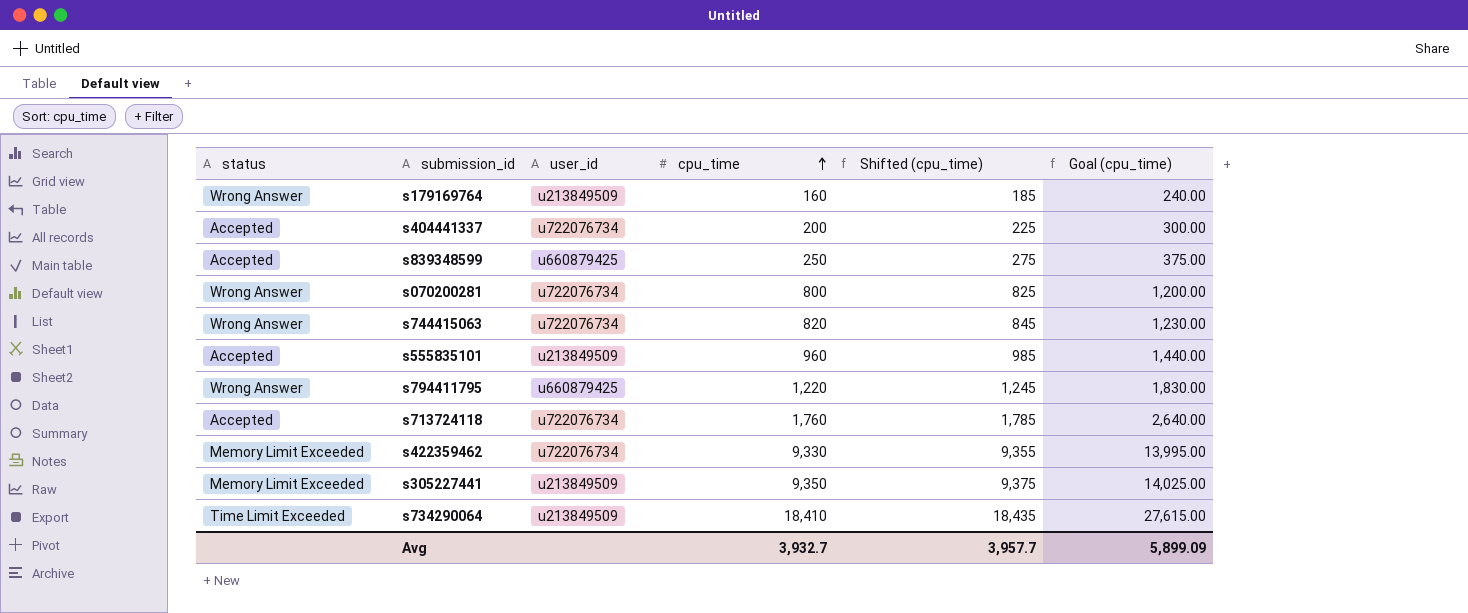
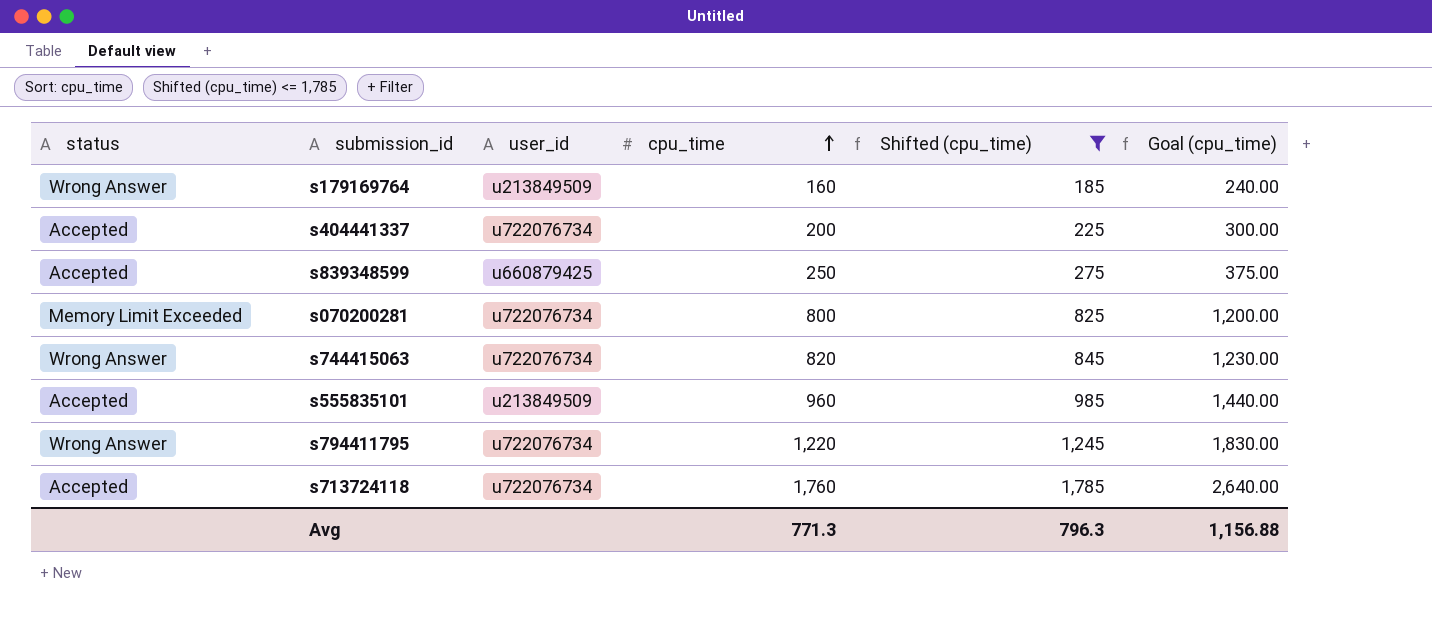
filter: none -> Shifted (cpu_time) <= 1,785
s070200281 | status: Wrong Answer -> Memory Limit Exceeded
s794411795 | user_id: u660879425 -> u722076734
Avg | cpu_time: 3,932.7 -> 771.3
Avg | Shifted (cpu_time): 3,957.7 -> 796.3
Avg | Goal (cpu_time): 5,899.09 -> 1,156.88

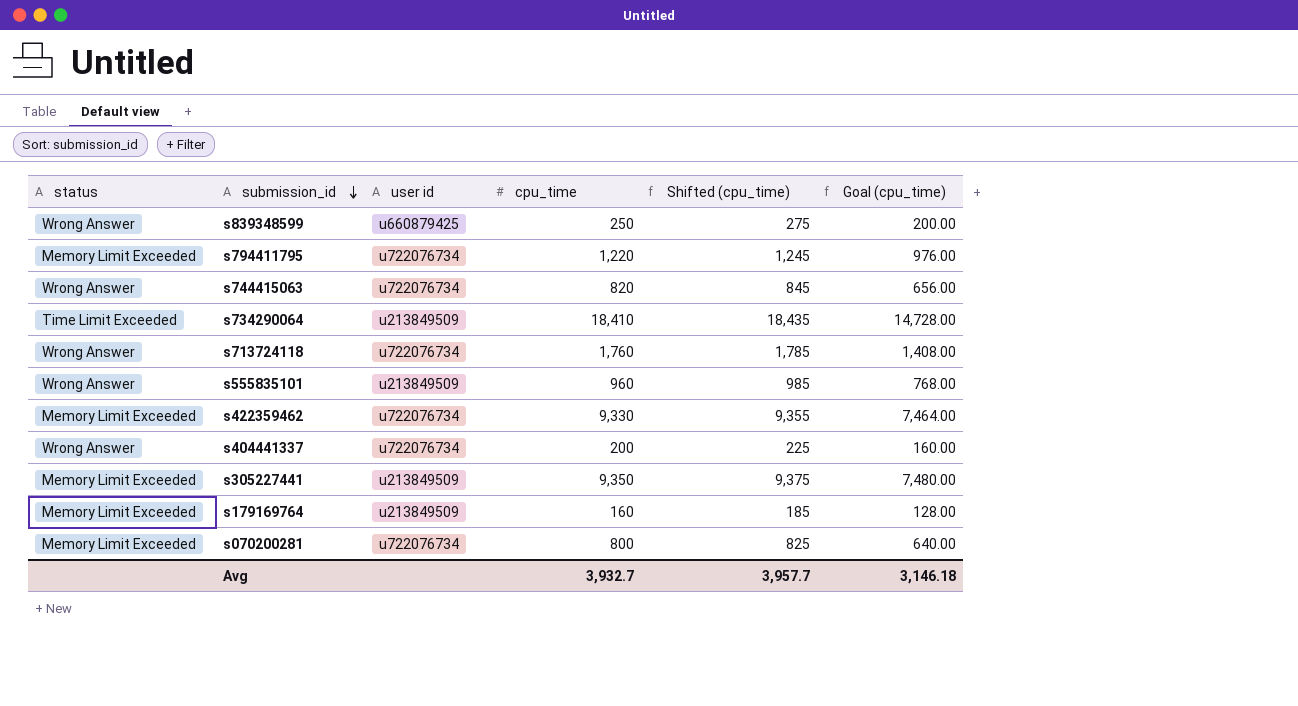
filter: Shifted (cpu_time) <= 1,785 -> none
row order: cpu_time ascending -> submission_id descending
column name: user_id -> user id
column Goal (cpu_time) | formula: [cpu_time] * 1.5 -> [cpu_time] * 0.8
s839348599 | status: Accepted -> Wrong Answer
s794411795 | status: Wrong Answer -> Memory Limit Exceeded
s713724118 | status: Accepted -> Wrong Answer
s555835101 | status: Accepted -> Wrong Answer
s404441337 | status: Accepted -> Wrong Answer
s179169764 | status: Wrong Answer -> Memory Limit Exceeded
Avg | cpu_time: 771.3 -> 3,932.7
Avg | Shifted (cpu_time): 796.3 -> 3,957.7
Avg | Goal (cpu_time): 1,156.88 -> 3,146.18

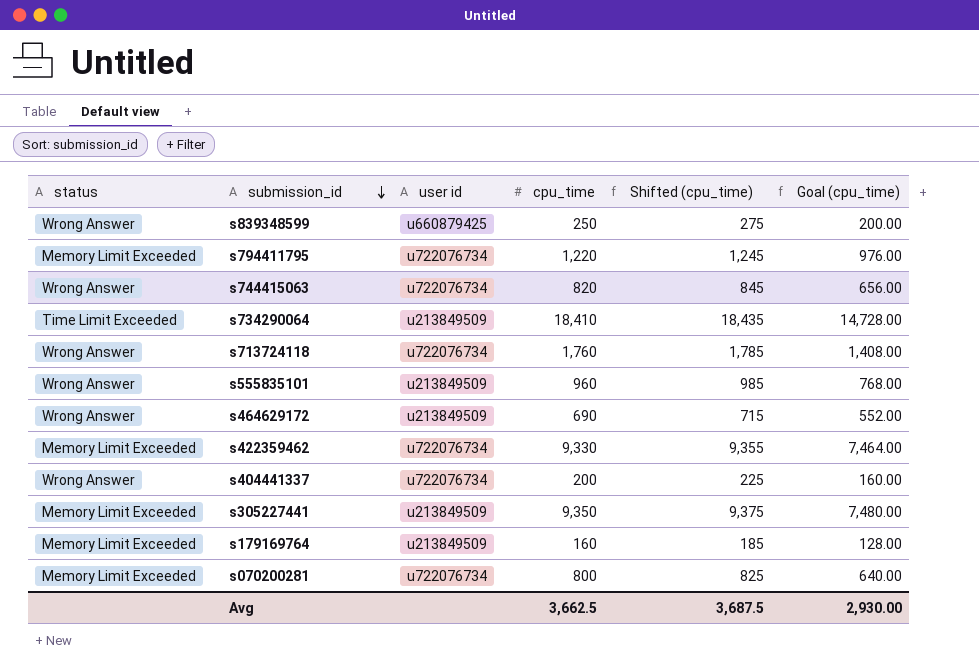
row s464629172: none -> Wrong Answer | u213849509 | 690 | 715 | 552.00
Avg | cpu_time: 3,932.7 -> 3,662.5
Avg | Shifted (cpu_time): 3,957.7 -> 3,687.5
Avg | Goal (cpu_time): 3,146.18 -> 2,930.00

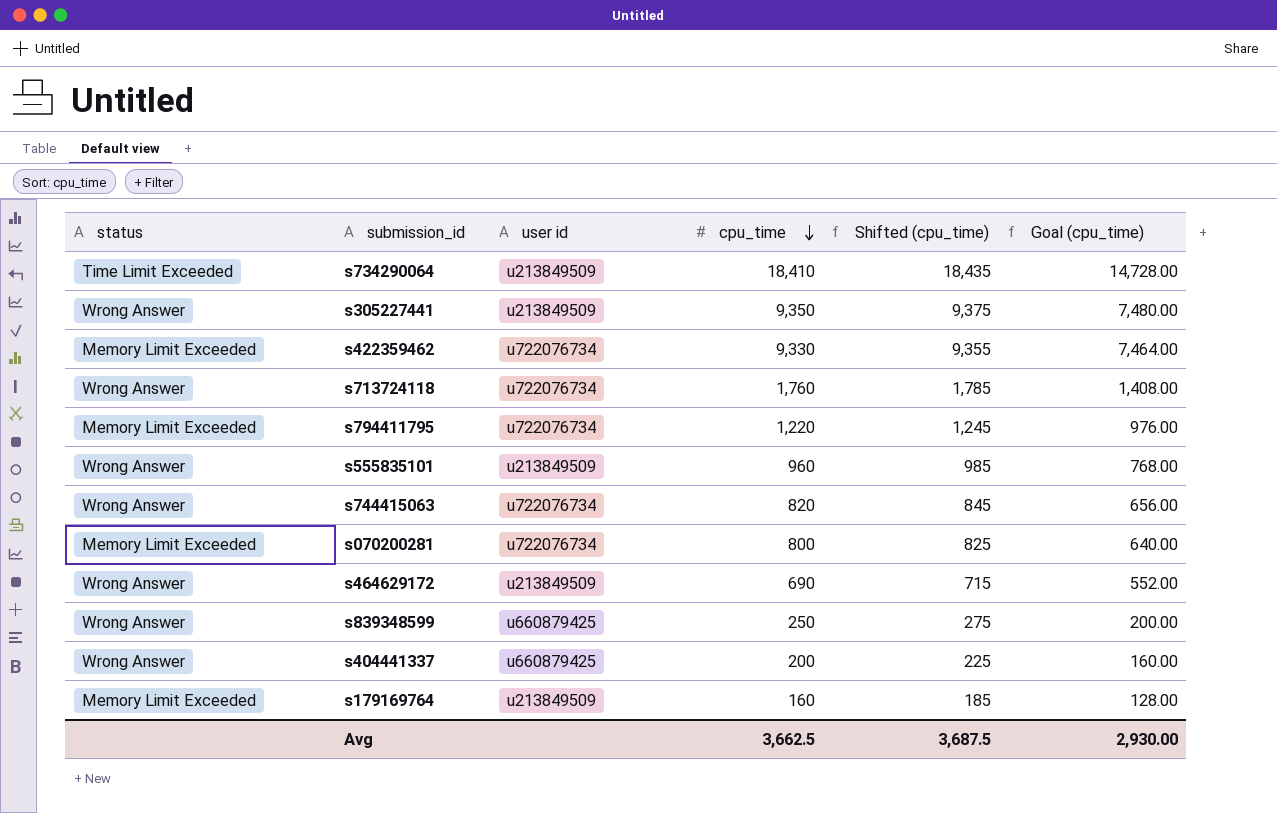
row order: submission_id descending -> cpu_time descending
s305227441 | status: Memory Limit Exceeded -> Wrong Answer
s404441337 | user id: u722076734 -> u660879425

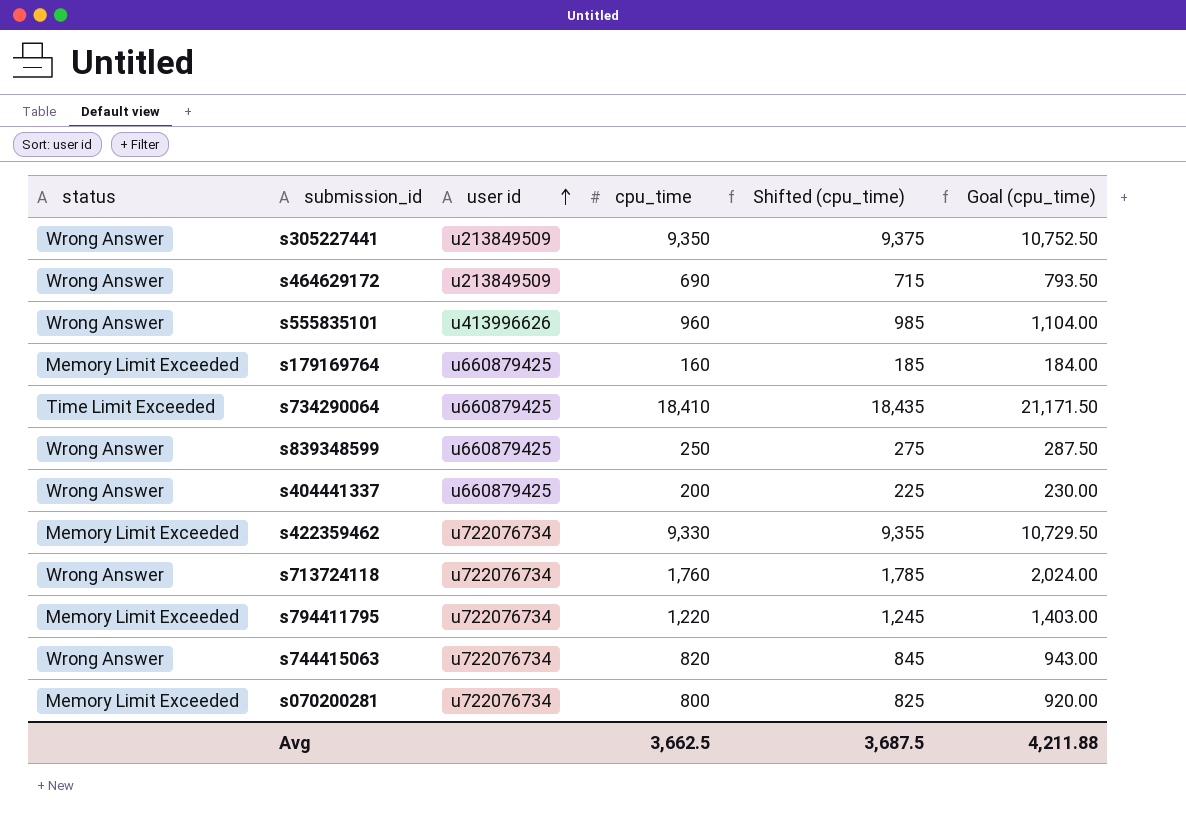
row order: cpu_time descending -> user id ascending
column Goal (cpu_time) | formula: [cpu_time] * 0.8 -> [cpu_time] * 1.15
s555835101 | user id: u213849509 -> u413996626
s179169764 | user id: u213849509 -> u660879425
s734290064 | user id: u213849509 -> u660879425
Avg | Goal (cpu_time): 2,930.00 -> 4,211.88

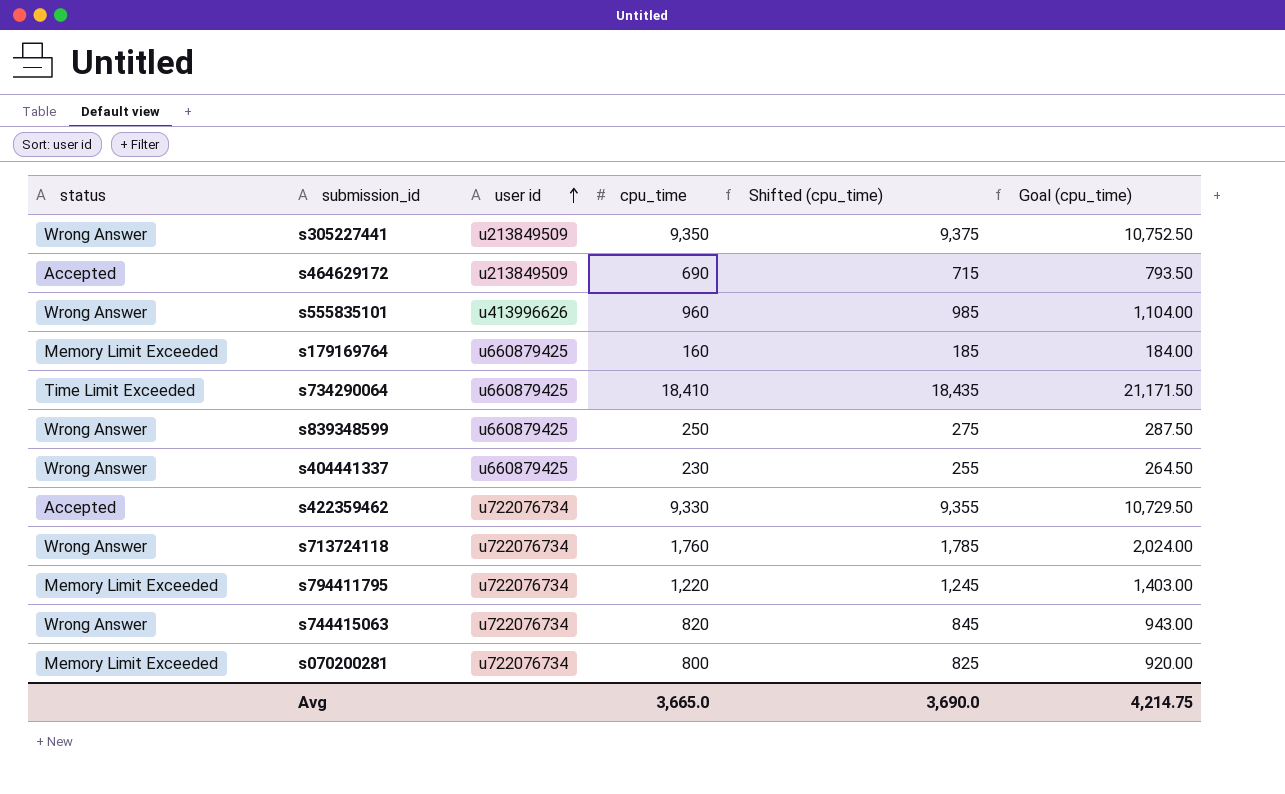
s464629172 | status: Wrong Answer -> Accepted
s404441337 | cpu_time: 200 -> 230
s404441337 | Shifted (cpu_time): 225 -> 255
s404441337 | Goal (cpu_time): 230.00 -> 264.50
s422359462 | status: Memory Limit Exceeded -> Accepted
Avg | cpu_time: 3,662.5 -> 3,665.0
Avg | Shifted (cpu_time): 3,687.5 -> 3,690.0
Avg | Goal (cpu_time): 4,211.88 -> 4,214.75

